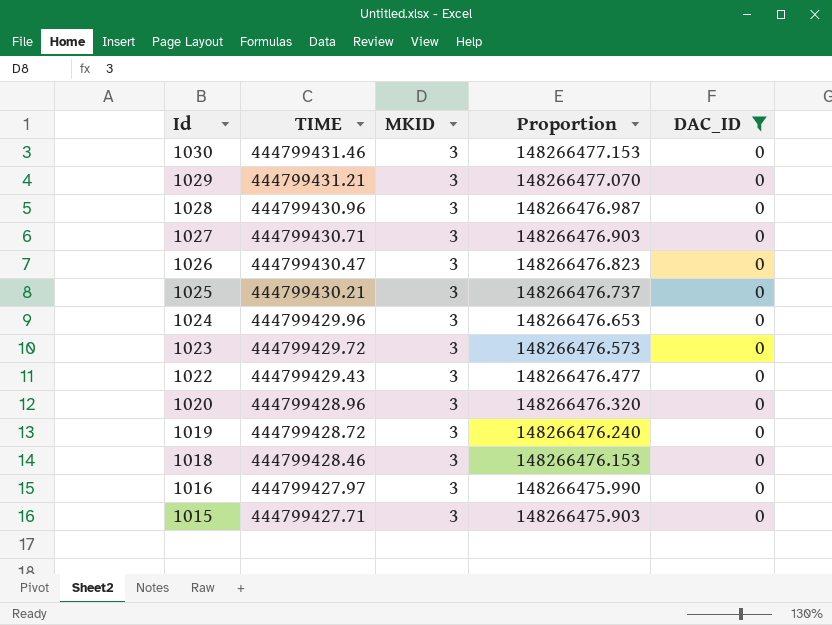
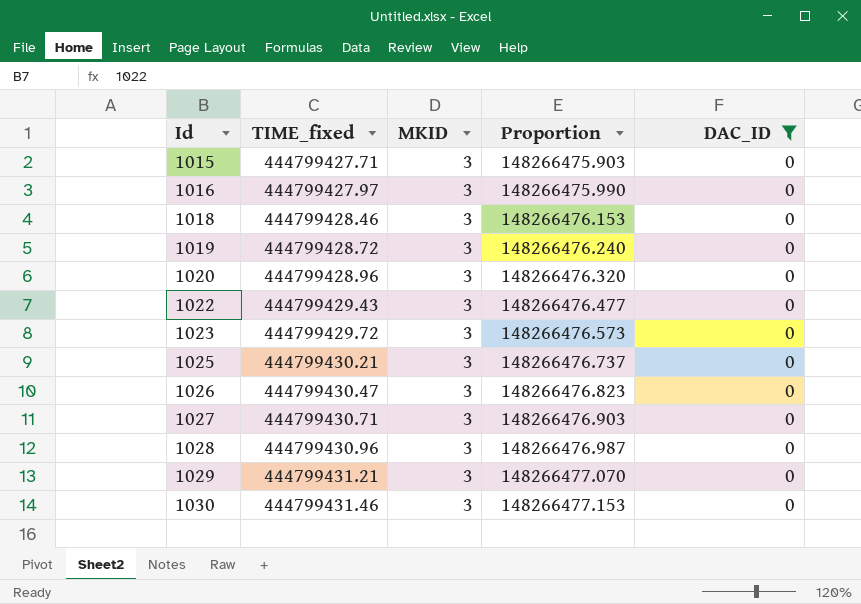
row order: Id descending -> Id ascending
column name: TIME -> TIME_fixed
row 1024: 444799429.96 | 3 | 148266476.653 | 0 -> none

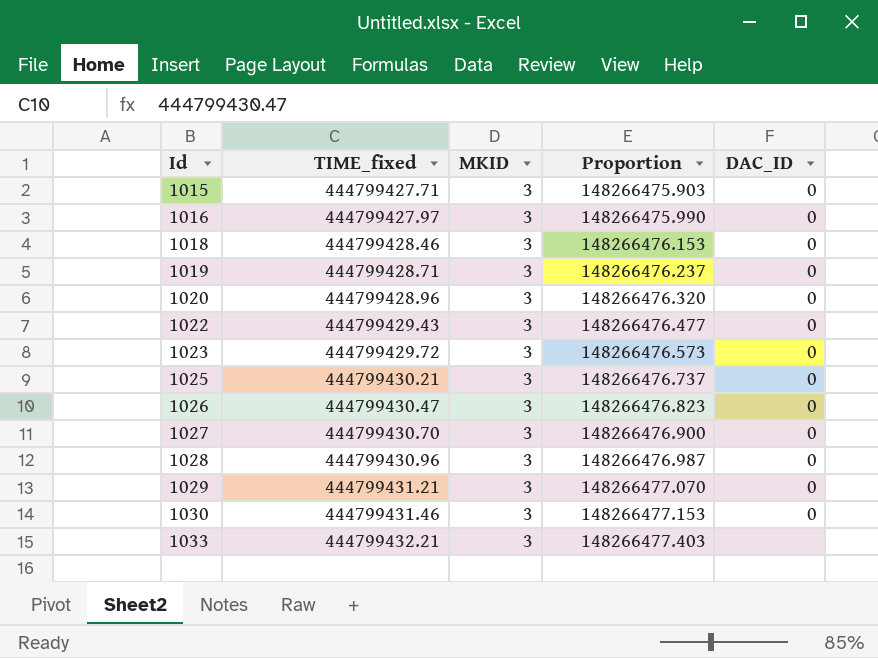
filter: DAC_ID = 0 -> none
1019 | TIME_fixed: 444799428.72 -> 444799428.71
1019 | Proportion: 148266476.240 -> 148266476.237
1027 | TIME_fixed: 444799430.71 -> 444799430.70
1027 | Proportion: 148266476.903 -> 148266476.900

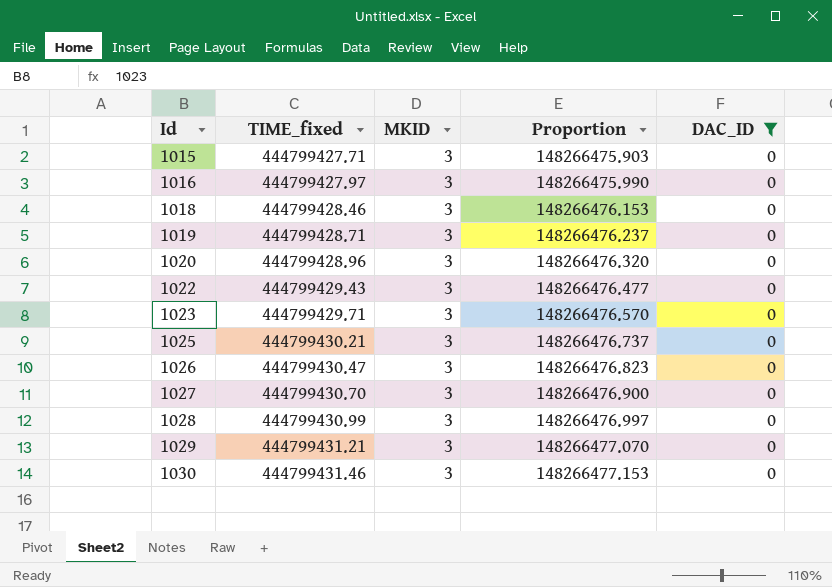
filter: none -> DAC_ID = 0
1023 | TIME_fixed: 444799429.72 -> 444799429.71
1023 | Proportion: 148266476.573 -> 148266476.570
1028 | TIME_fixed: 444799430.96 -> 444799430.99
1028 | Proportion: 148266476.987 -> 148266476.997

